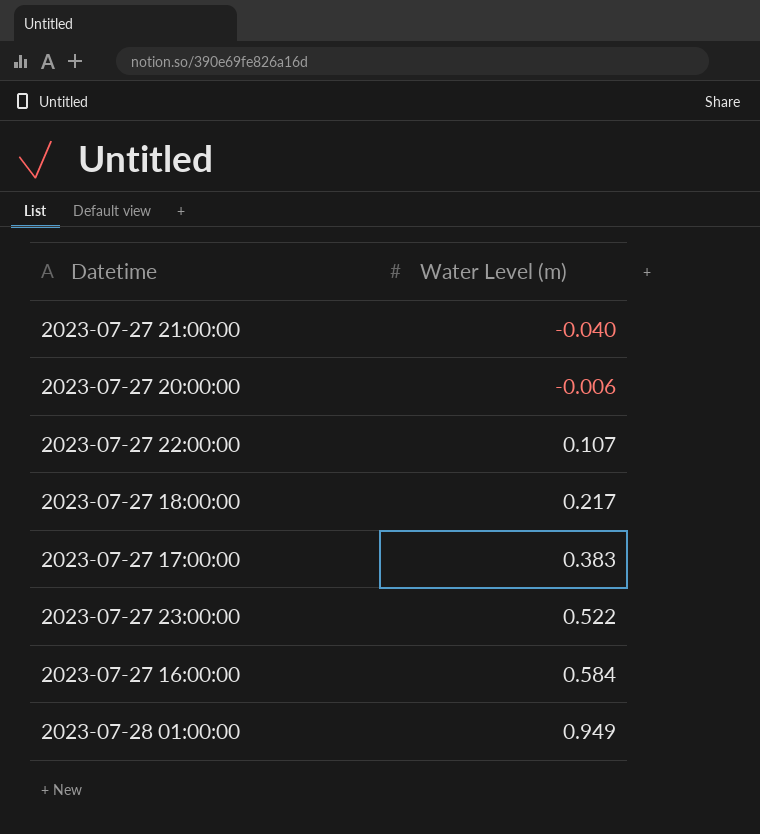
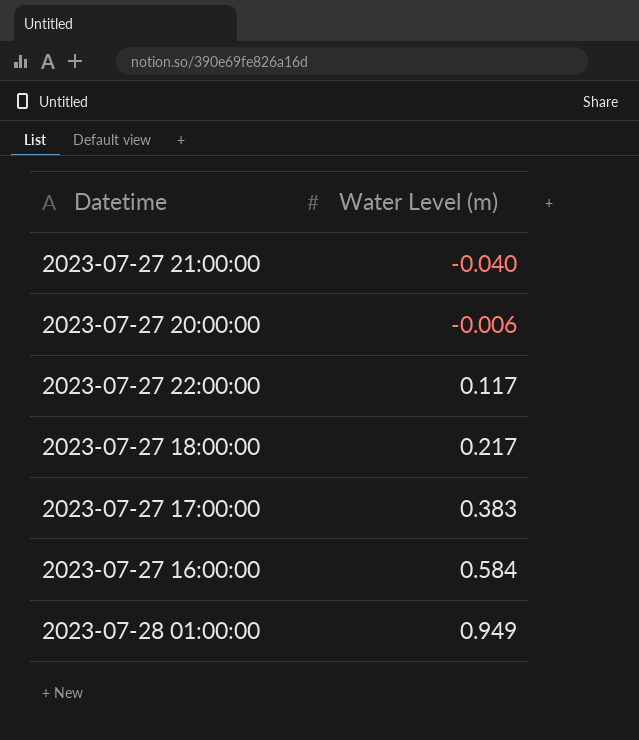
row 2023-07-27 23:00:00: 0.522 -> none
2023-07-27 22:00:00 | Water Level (m): 0.107 -> 0.117

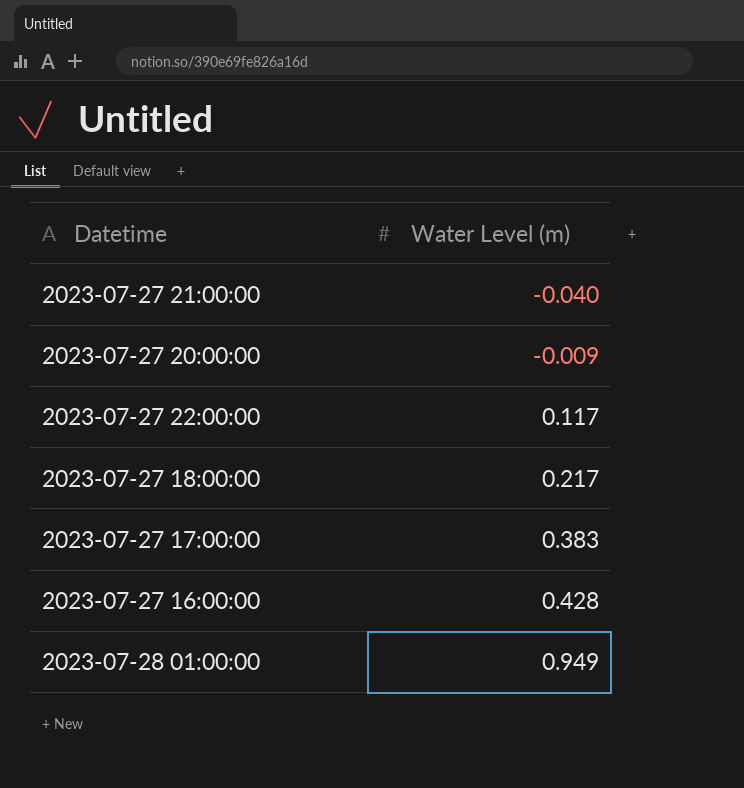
2023-07-27 20:00:00 | Water Level (m): -0.006 -> -0.009
2023-07-27 16:00:00 | Water Level (m): 0.584 -> 0.428

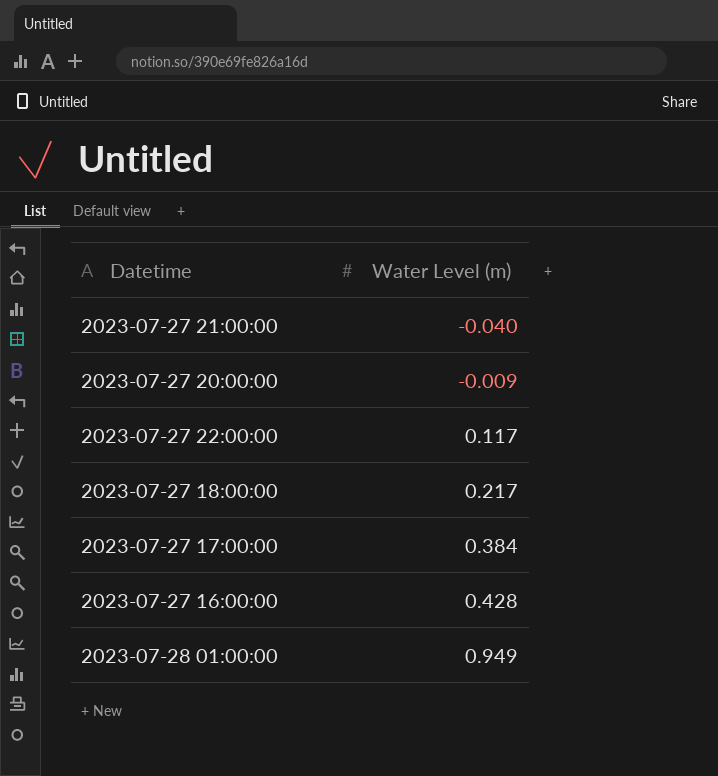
2023-07-27 17:00:00 | Water Level (m): 0.383 -> 0.384

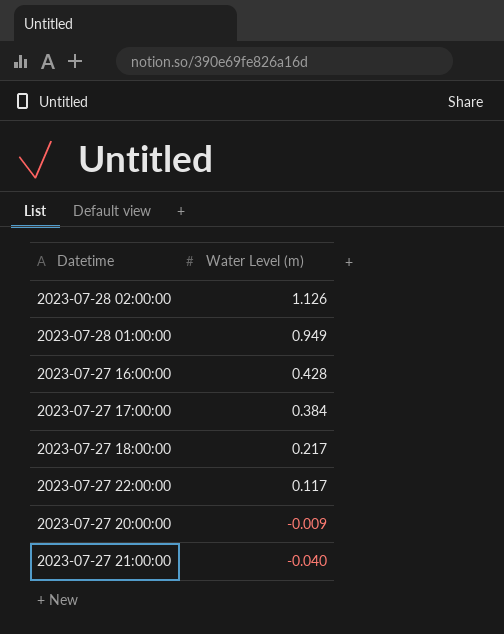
row order: Water Level (m) ascending -> Water Level (m) descending
row 2023-07-28 02:00:00: none -> 1.126

